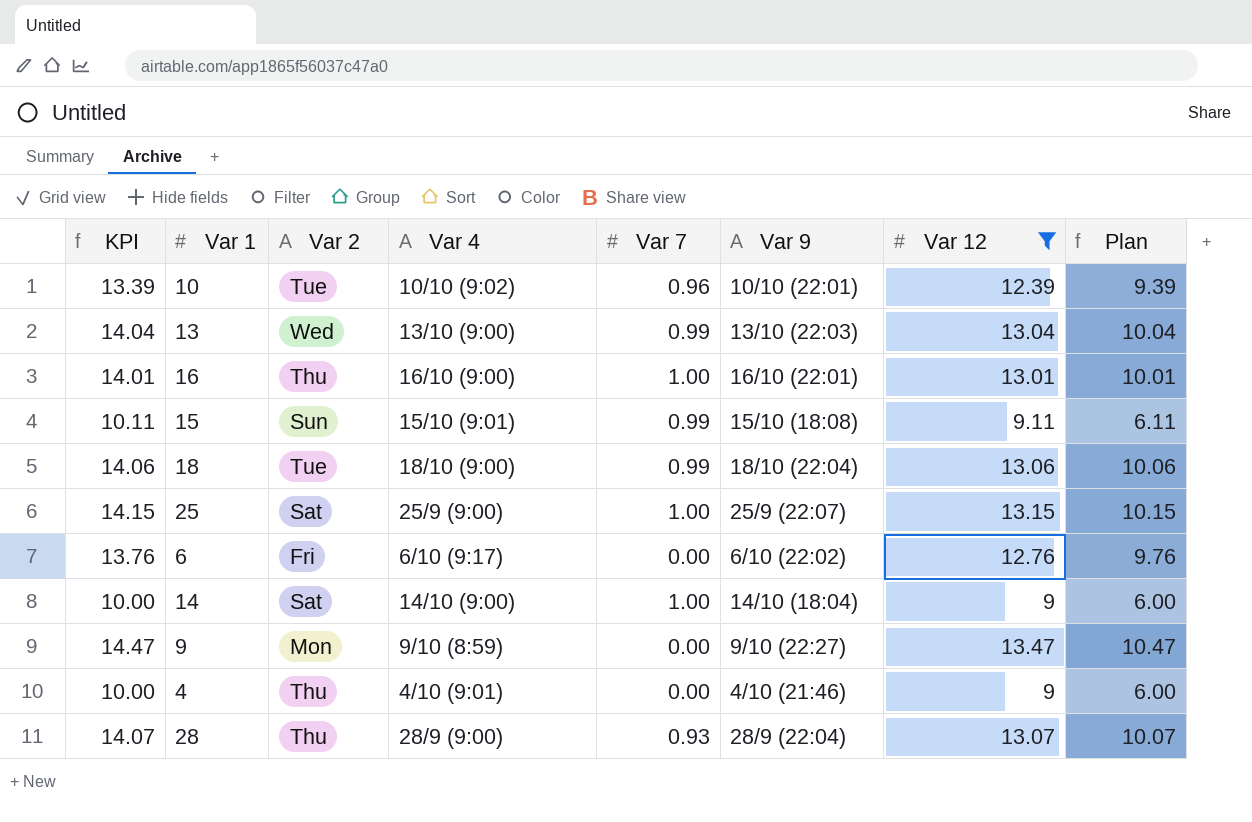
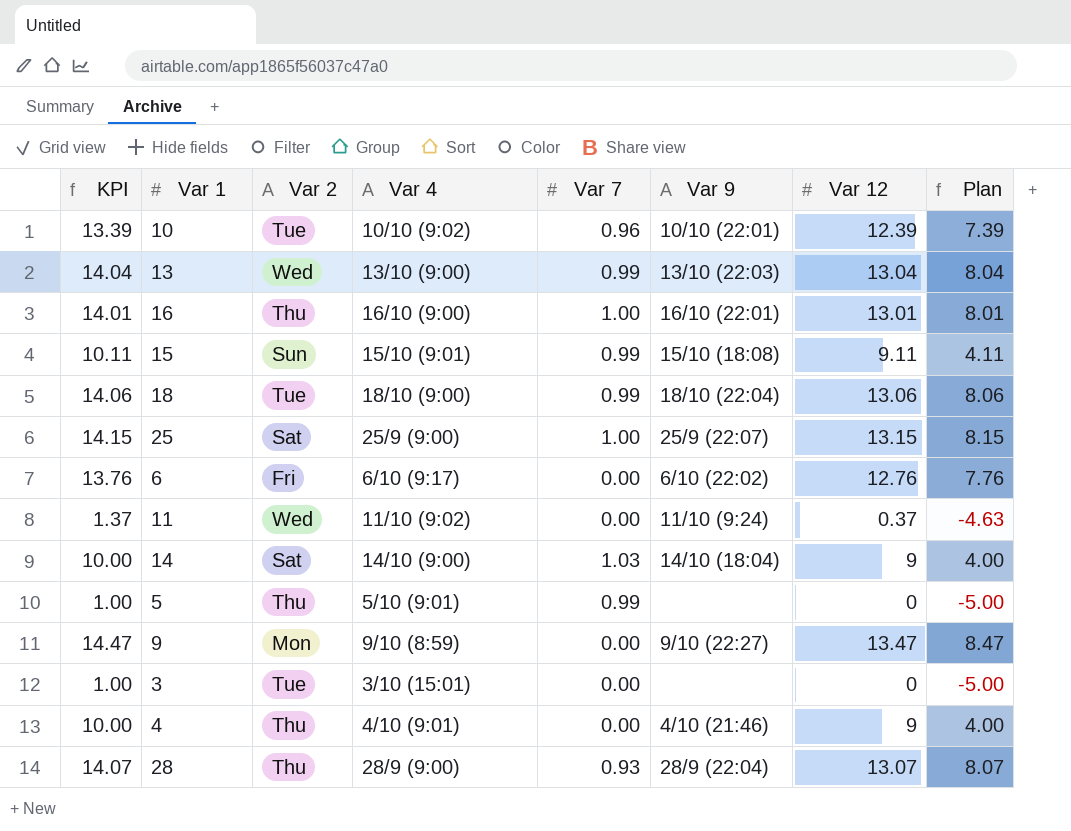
filter: Var 12 >= 9 -> none
column Plan | formula: [Var 12] - 3 -> [Var 12] - 5
14 | Var 7: 1.00 -> 1.03

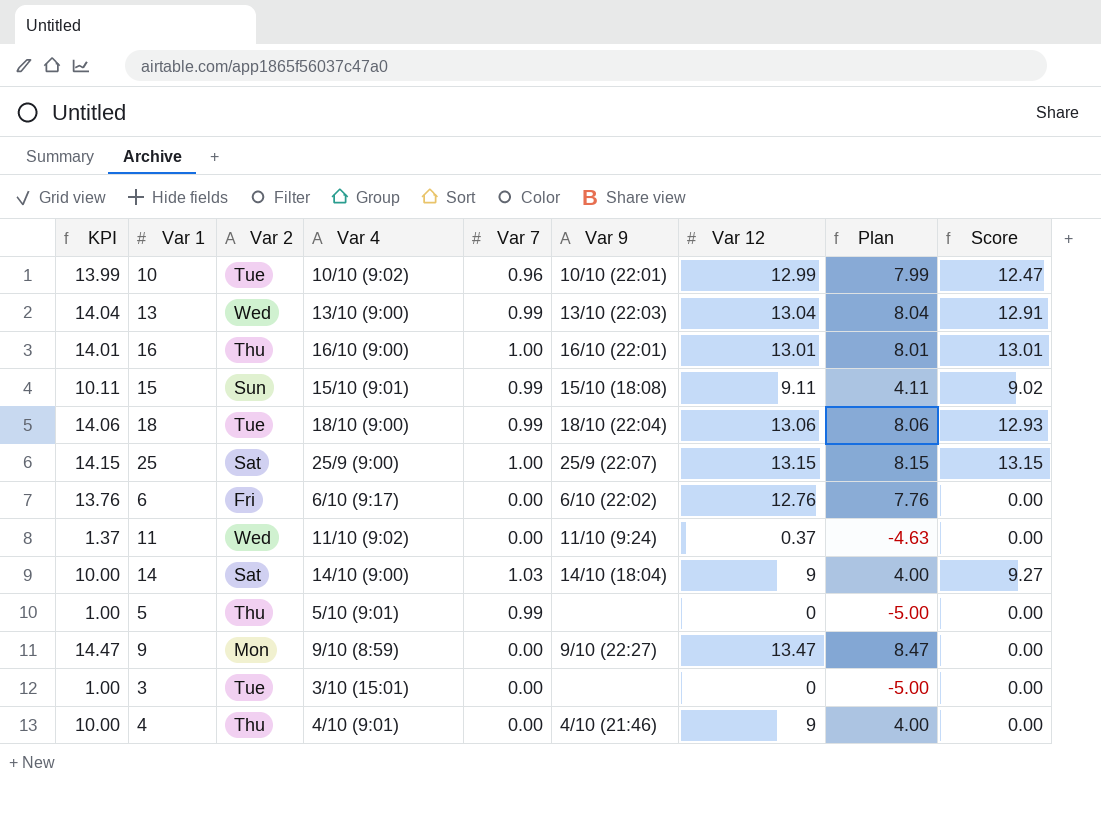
column Score | formula: none -> [Var 7] * [Var 12]
row 28: 14.07 | Thu | 28/9 (9:00) | 0.93 | 28/9 (22:04) | 13.07 | 8.07 -> none
10 | KPI: 13.39 -> 13.99
10 | Var 12: 12.39 -> 12.99
10 | Plan: 7.39 -> 7.99

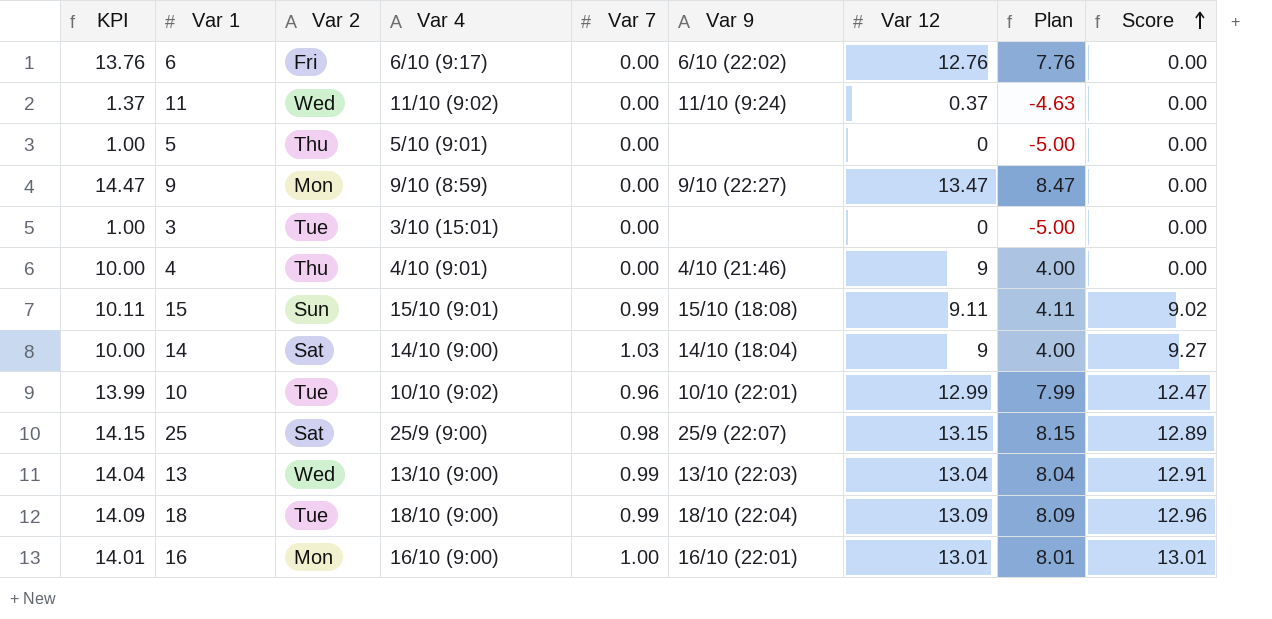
row order: none -> Score ascending
5 | Var 7: 0.99 -> 0.00
25 | Var 7: 1.00 -> 0.98
25 | Score: 13.15 -> 12.89
18 | KPI: 14.06 -> 14.09
18 | Var 12: 13.06 -> 13.09
18 | Plan: 8.06 -> 8.09
18 | Score: 12.93 -> 12.96
16 | Var 2: Thu -> Mon

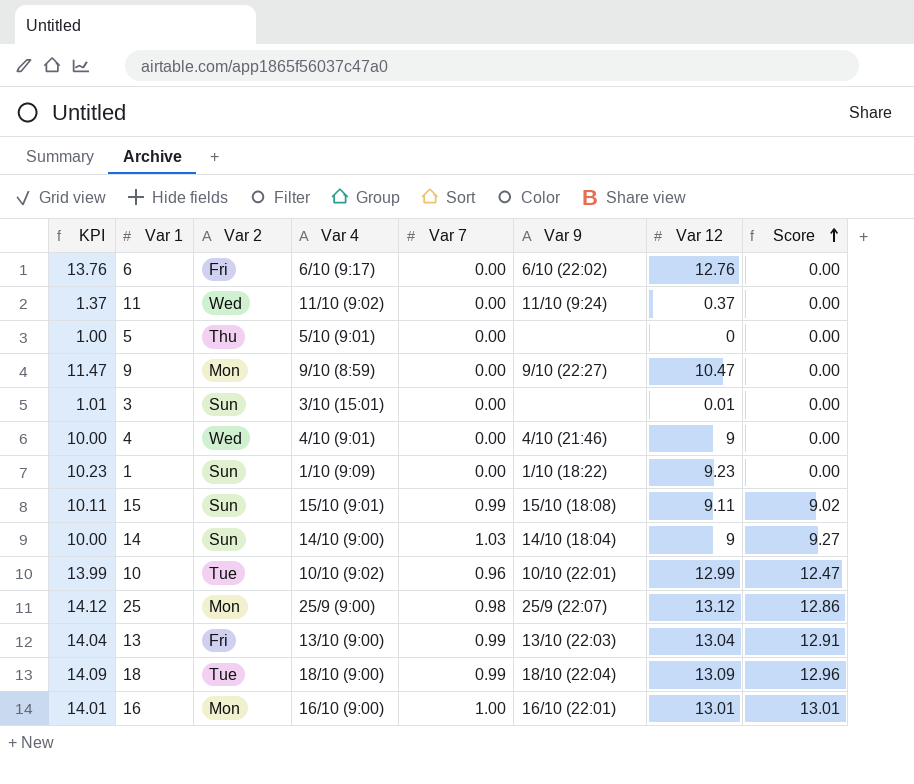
column Plan | formula: [Var 12] - 5 -> none
9 | KPI: 14.47 -> 11.47
9 | Var 12: 13.47 -> 10.47
3 | KPI: 1.00 -> 1.01
3 | Var 2: Tue -> Sun
3 | Var 12: 0 -> 0.01
4 | Var 2: Thu -> Wed
row 1: none -> 10.23 | Sun | 1/10 (9:09) | 0.00 | 1/10 (18:22) | 9.23 | 0.00
14 | Var 2: Sat -> Sun
25 | KPI: 14.15 -> 14.12
25 | Var 2: Sat -> Mon
25 | Var 12: 13.15 -> 13.12
25 | Score: 12.89 -> 12.86
13 | Var 2: Wed -> Fri

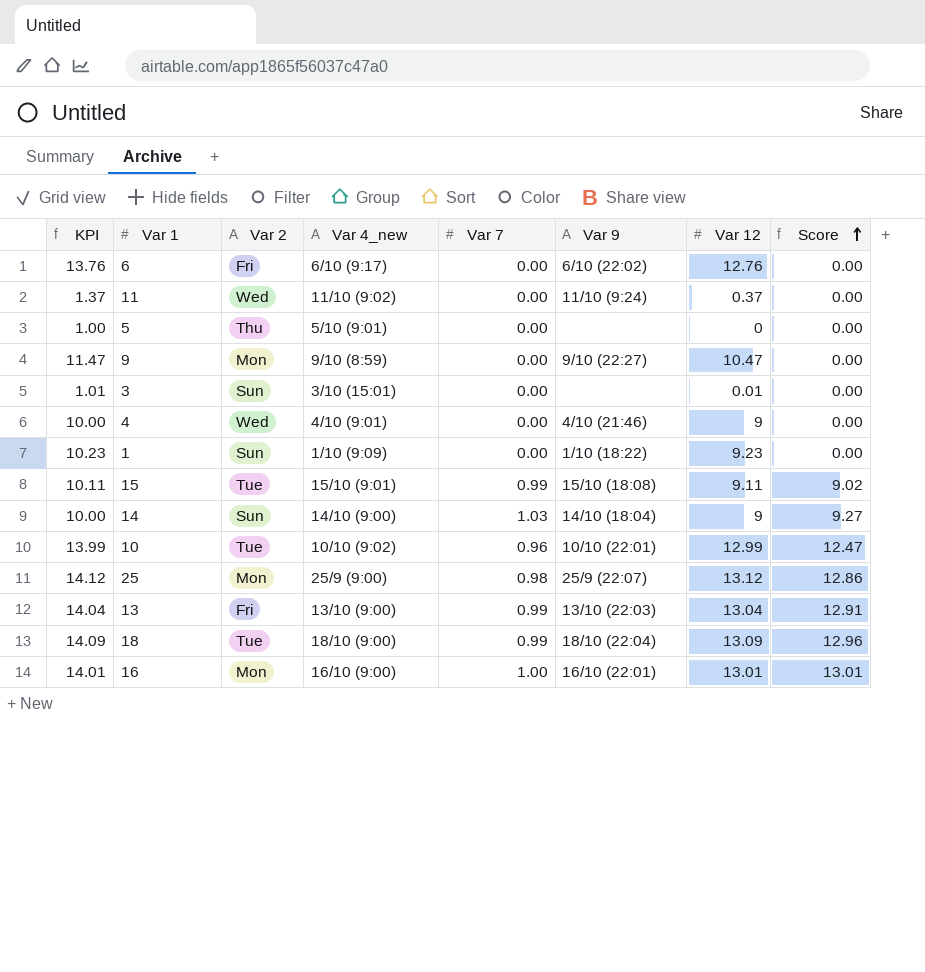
column name: Var 4 -> Var 4_new
15 | Var 2: Sun -> Tue

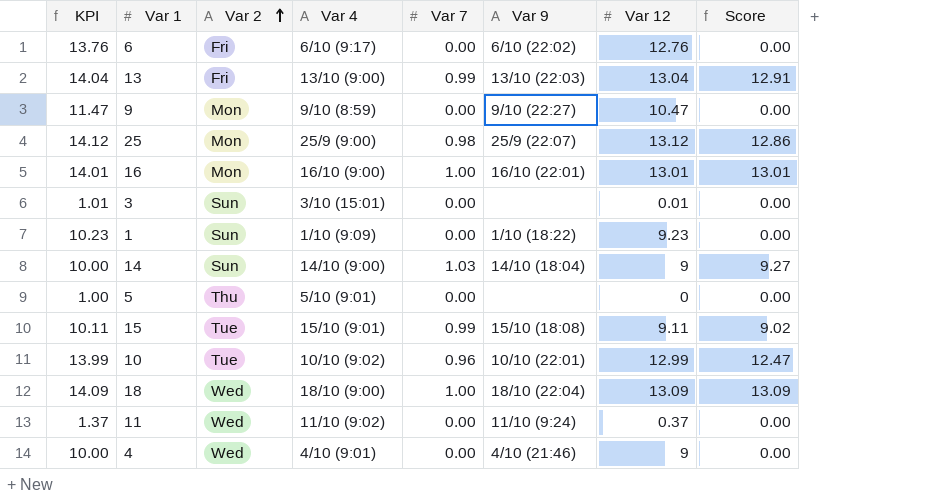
row order: Score ascending -> Var 2 ascending
column name: Var 4_new -> Var 4
18 | Var 2: Tue -> Wed
18 | Var 7: 0.99 -> 1.00
18 | Score: 12.96 -> 13.09

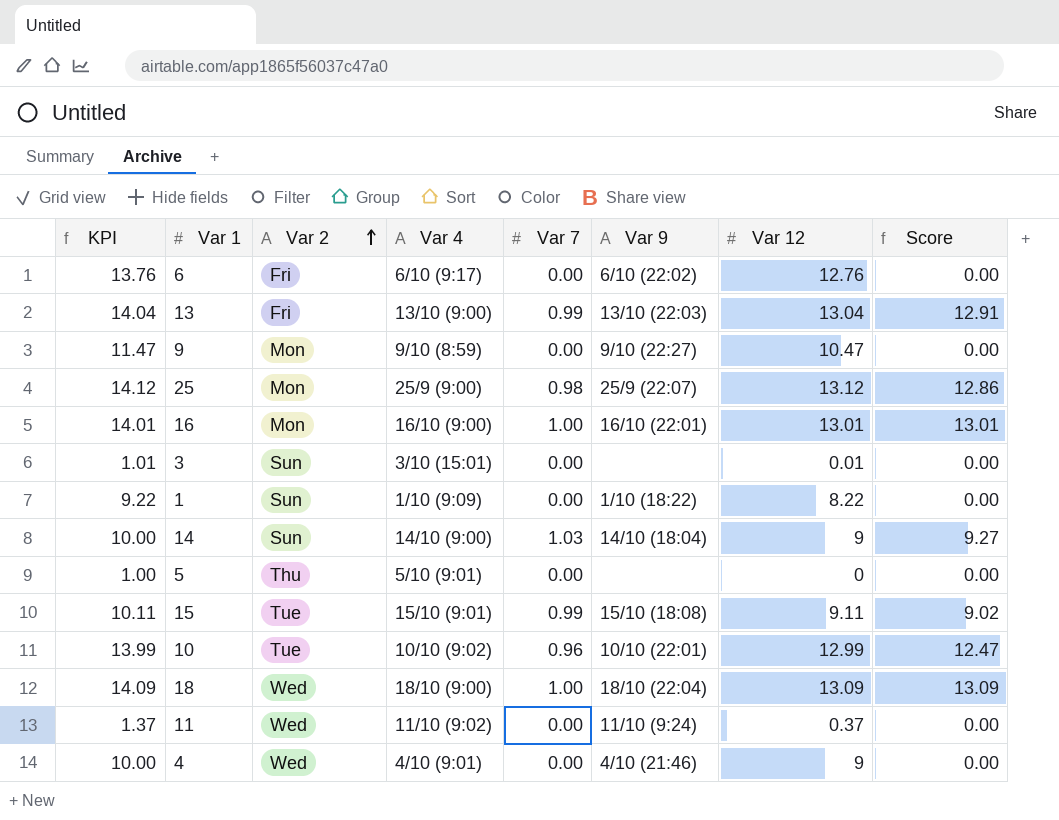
1 | KPI: 10.23 -> 9.22
1 | Var 12: 9.23 -> 8.22

